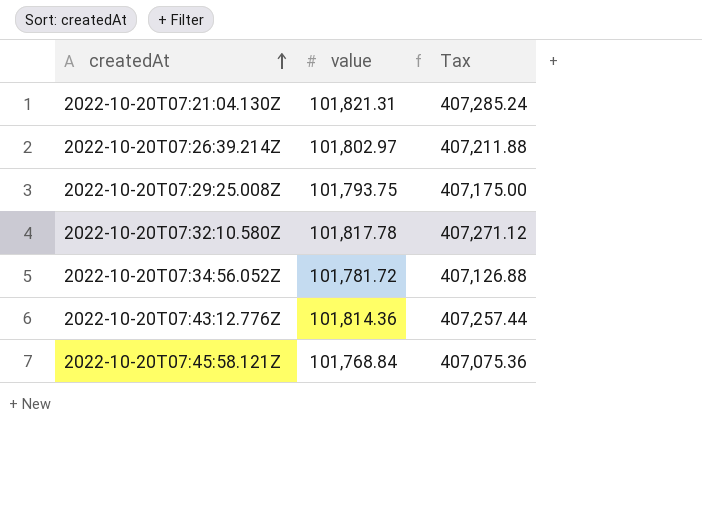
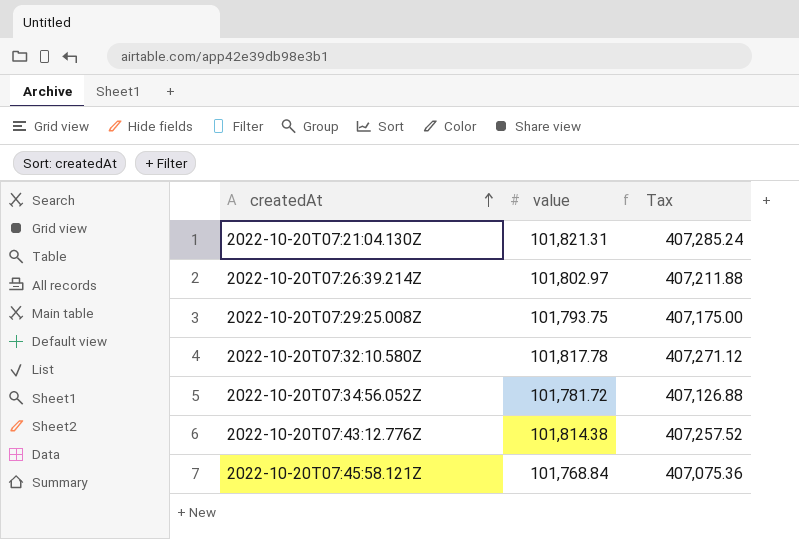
2022-10-20T07:43:12.776Z | value: 101,814.36 -> 101,814.38
2022-10-20T07:43:12.776Z | Tax: 407,257.44 -> 407,257.52

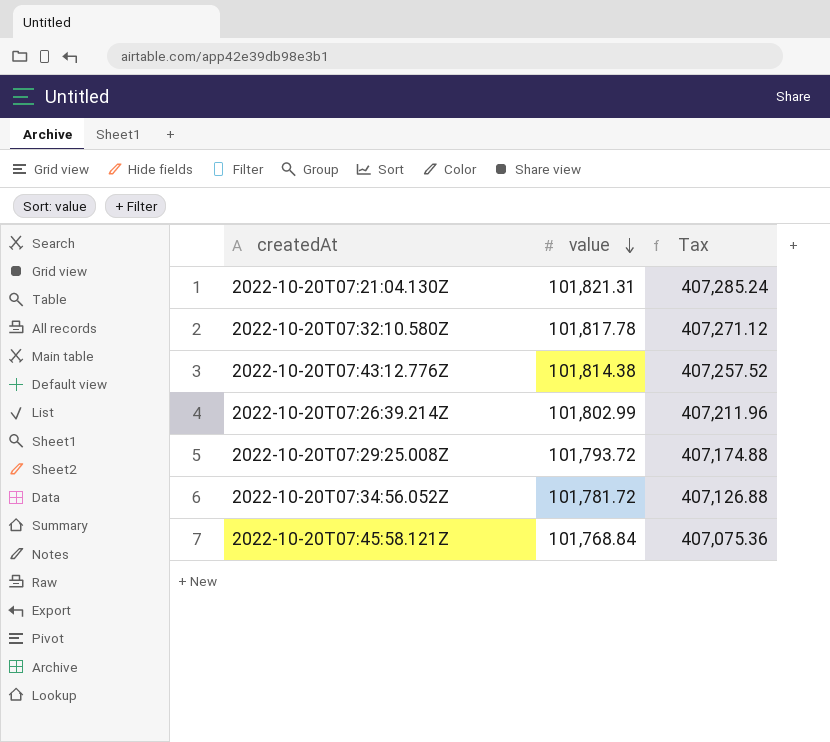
row order: createdAt ascending -> value descending
2022-10-20T07:26:39.214Z | value: 101,802.97 -> 101,802.99
2022-10-20T07:26:39.214Z | Tax: 407,211.88 -> 407,211.96
2022-10-20T07:29:25.008Z | value: 101,793.75 -> 101,793.72
2022-10-20T07:29:25.008Z | Tax: 407,175.00 -> 407,174.88

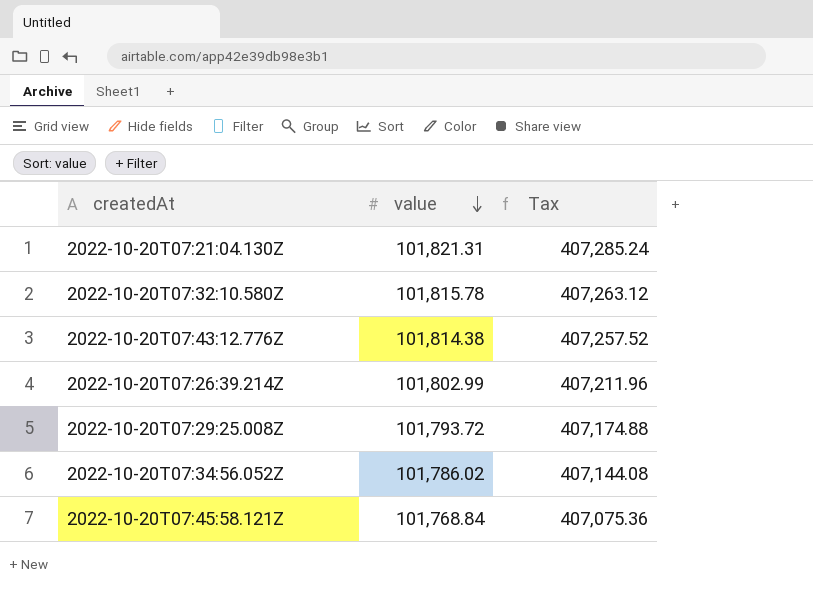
2022-10-20T07:32:10.580Z | value: 101,817.78 -> 101,815.78
2022-10-20T07:32:10.580Z | Tax: 407,271.12 -> 407,263.12
2022-10-20T07:34:56.052Z | value: 101,781.72 -> 101,786.02
2022-10-20T07:34:56.052Z | Tax: 407,126.88 -> 407,144.08

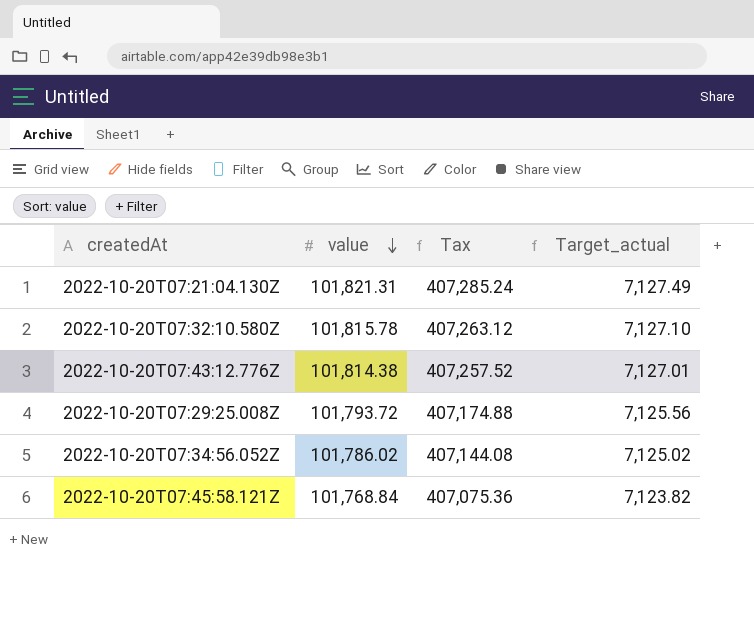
column Target_actual | formula: none -> [value] * 0.07
row 2022-10-20T07:26:39.214Z: 101,802.99 | 407,211.96 -> none

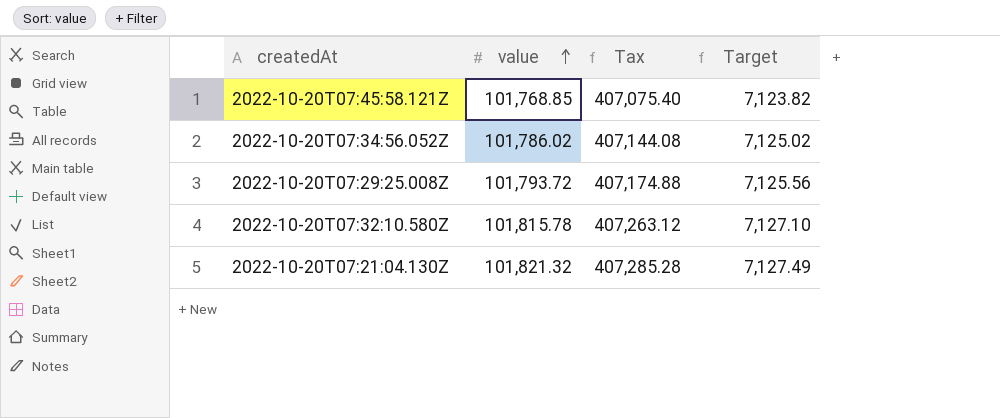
row order: value descending -> value ascending
column name: Target_actual -> Target
row 2022-10-20T07:43:12.776Z: 101,814.38 | 407,257.52 | 7,127.01 -> none
2022-10-20T07:45:58.121Z | value: 101,768.84 -> 101,768.85
2022-10-20T07:45:58.121Z | Tax: 407,075.36 -> 407,075.40
2022-10-20T07:21:04.130Z | value: 101,821.31 -> 101,821.32
2022-10-20T07:21:04.130Z | Tax: 407,285.24 -> 407,285.28

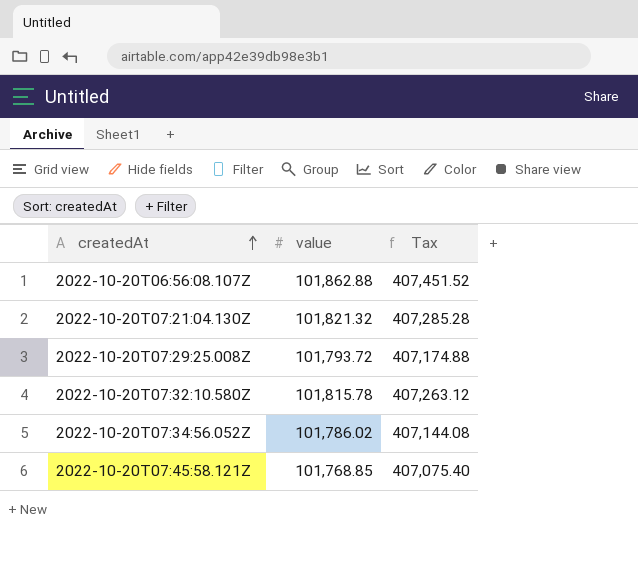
row order: value ascending -> createdAt ascending
column Target | formula: [value] * 0.07 -> none
row 2022-10-20T06:56:08.107Z: none -> 101,862.88 | 407,451.52

